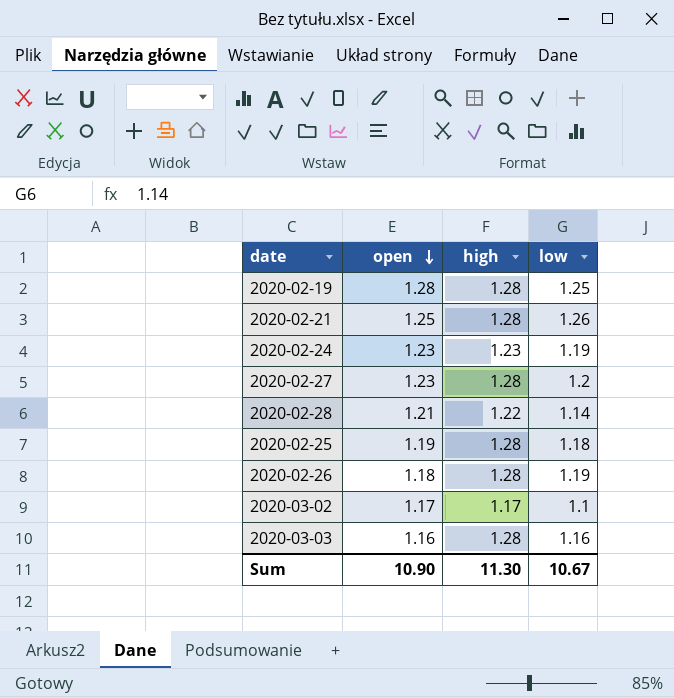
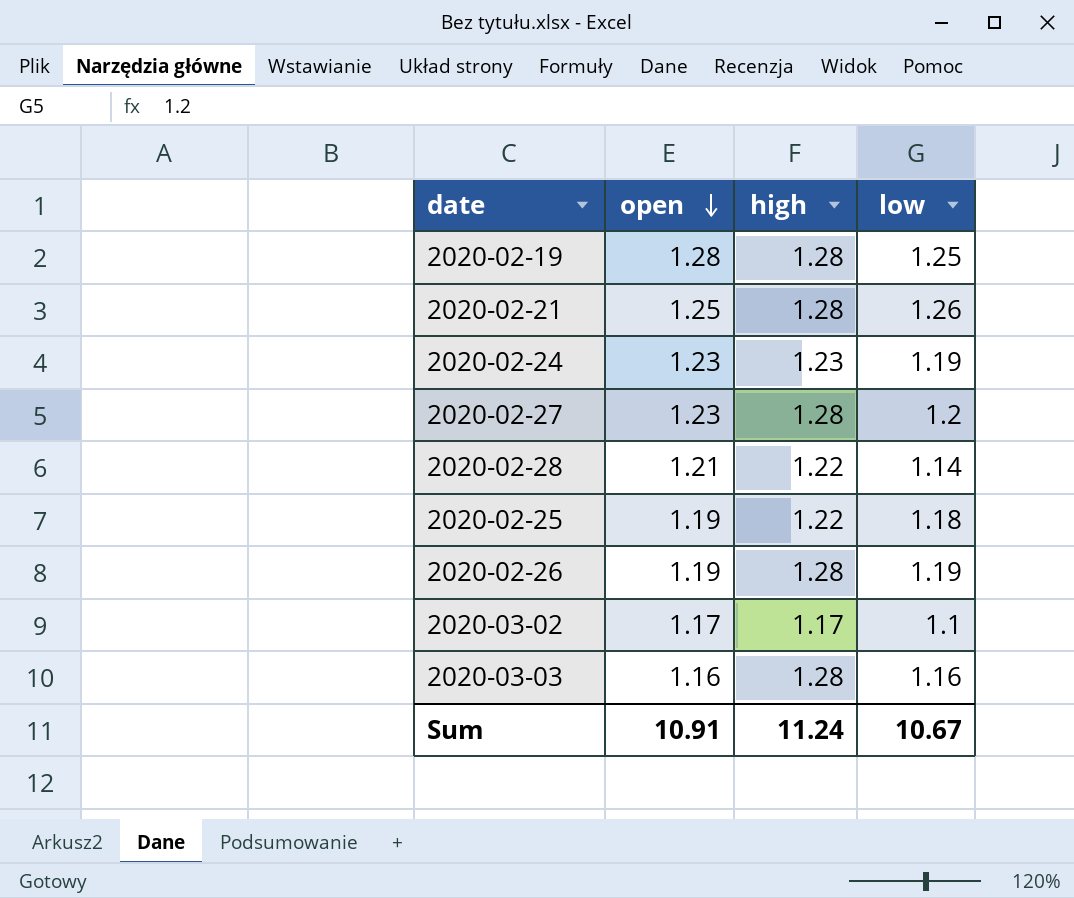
2020-02-25 | high: 1.28 -> 1.22
2020-02-26 | open: 1.18 -> 1.19
Sum | open: 10.90 -> 10.91
Sum | high: 11.30 -> 11.24

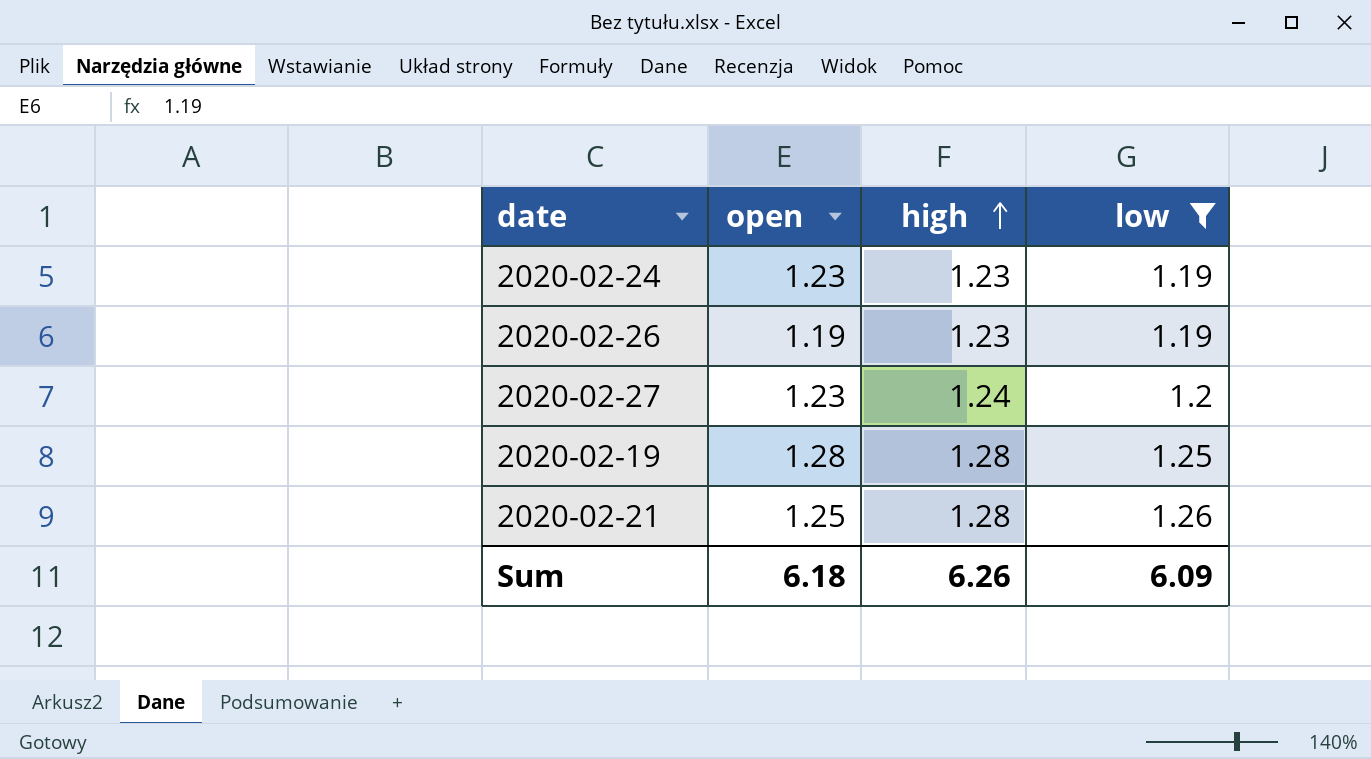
filter: none -> low >= 1.19
row order: open descending -> high ascending
2020-02-26 | high: 1.28 -> 1.23
2020-02-27 | high: 1.28 -> 1.24
Sum | open: 10.91 -> 6.18
Sum | high: 11.24 -> 6.26
Sum | low: 10.67 -> 6.09

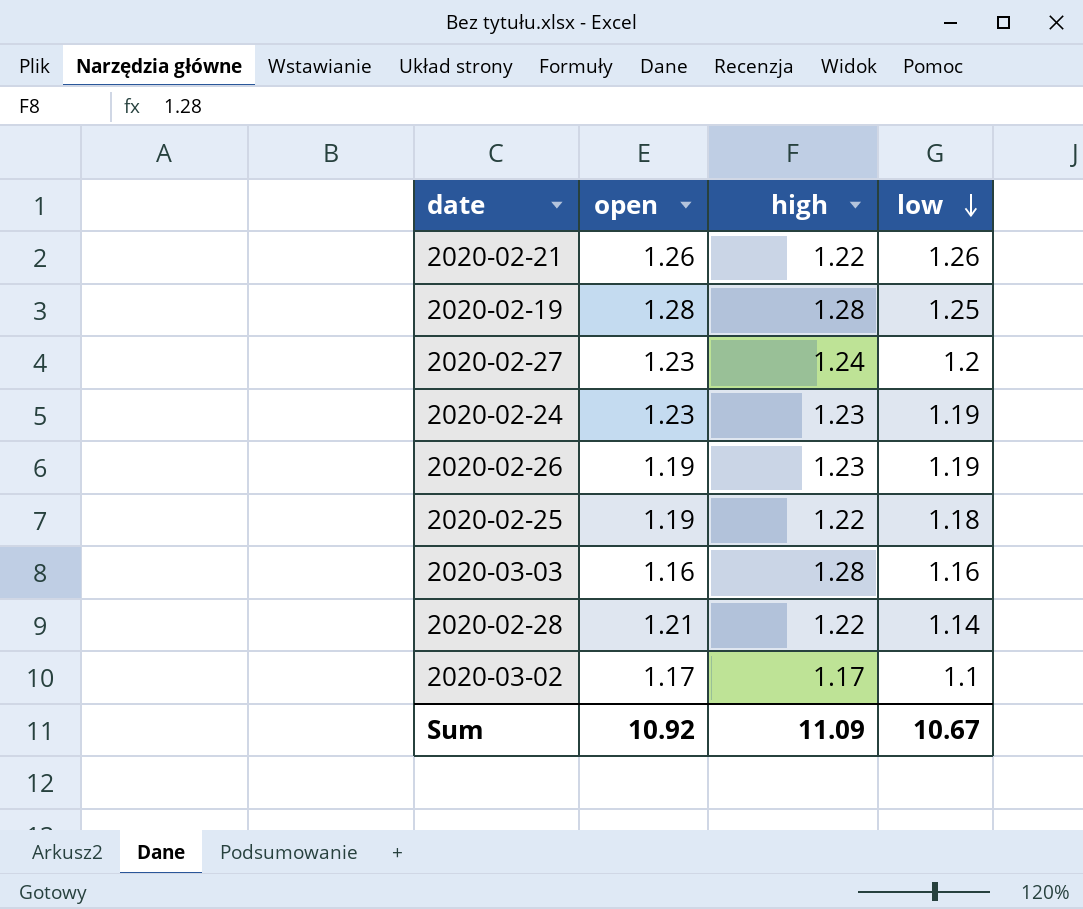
filter: low >= 1.19 -> none
row order: high ascending -> low descending
2020-02-21 | open: 1.25 -> 1.26
2020-02-21 | high: 1.28 -> 1.22
Sum | open: 6.18 -> 10.92
Sum | high: 6.26 -> 11.09
Sum | low: 6.09 -> 10.67

